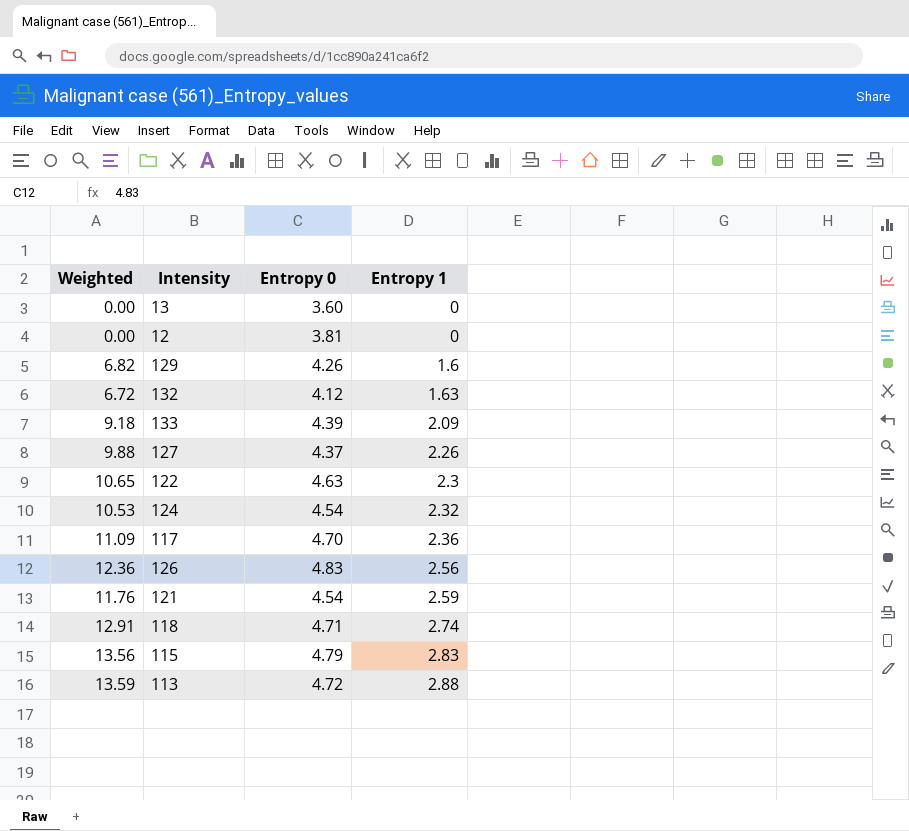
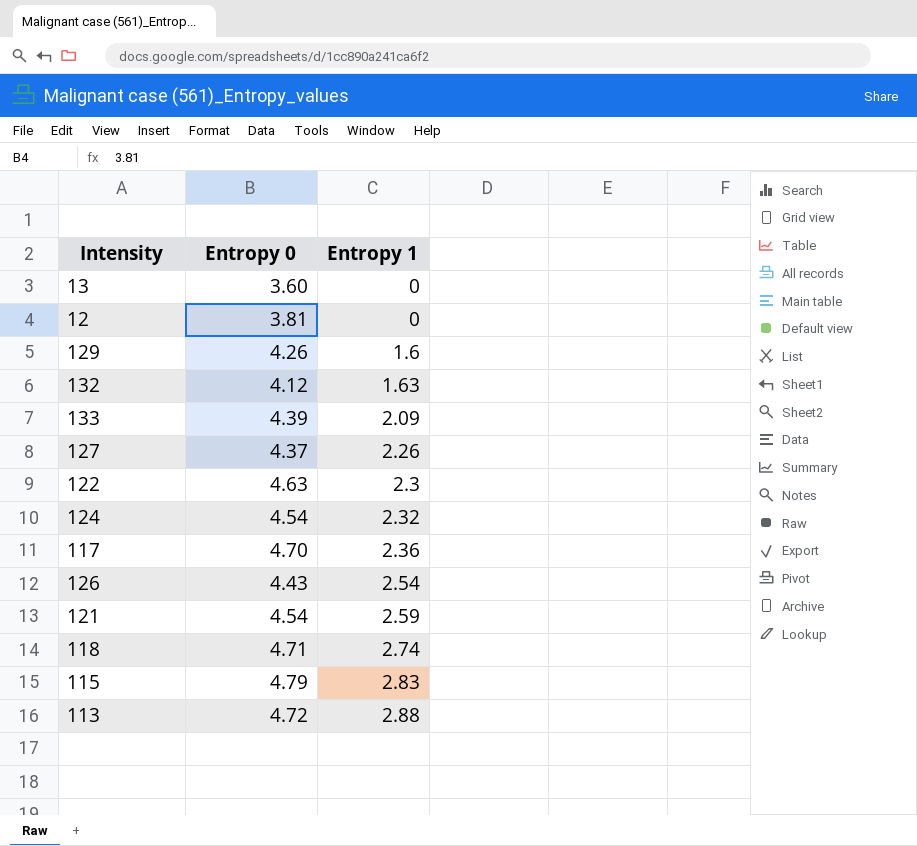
column Weighted | formula: [Entropy 0] * [Entropy 1] -> none
126 | Entropy 0: 4.83 -> 4.43
126 | Entropy 1: 2.56 -> 2.54

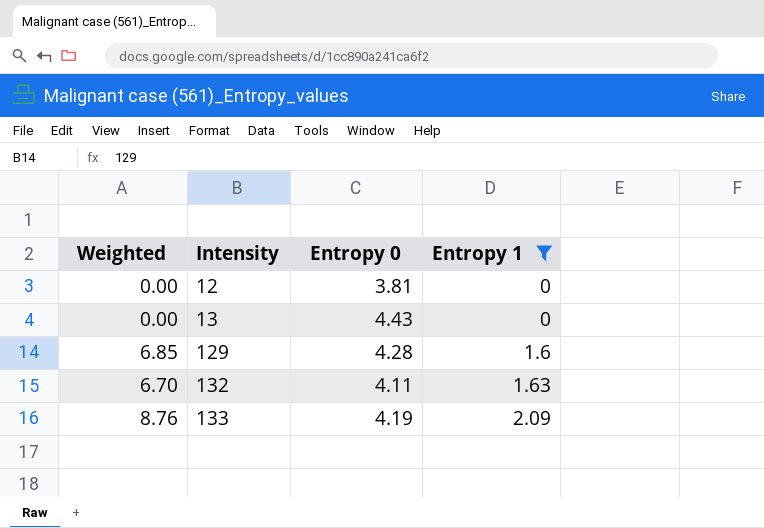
filter: none -> Entropy 1 <= 2.09
row order: Entropy 1 ascending -> Intensity ascending
column Weighted | formula: none -> [Entropy 0] * [Entropy 1]
13 | Entropy 0: 3.60 -> 4.43
129 | Entropy 0: 4.26 -> 4.28
132 | Entropy 0: 4.12 -> 4.11
133 | Entropy 0: 4.39 -> 4.19

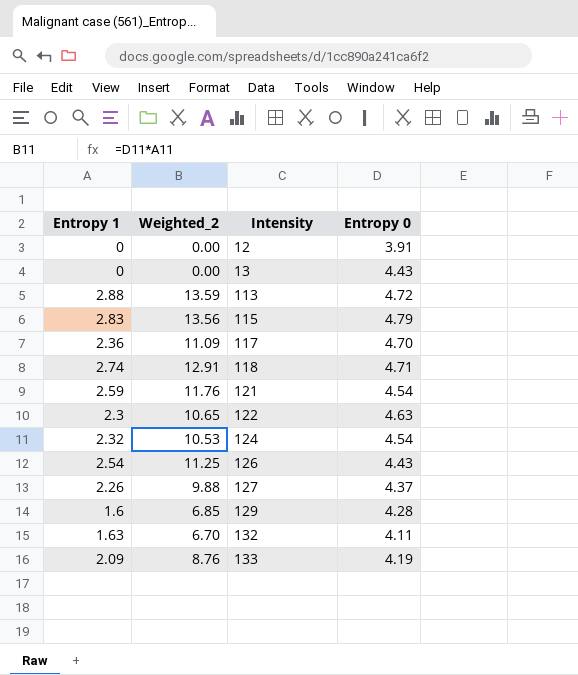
filter: Entropy 1 <= 2.09 -> none
column Entropy 1 | position: 4 -> 1
column name: Weighted -> Weighted_2
12 | Entropy 0: 3.81 -> 3.91

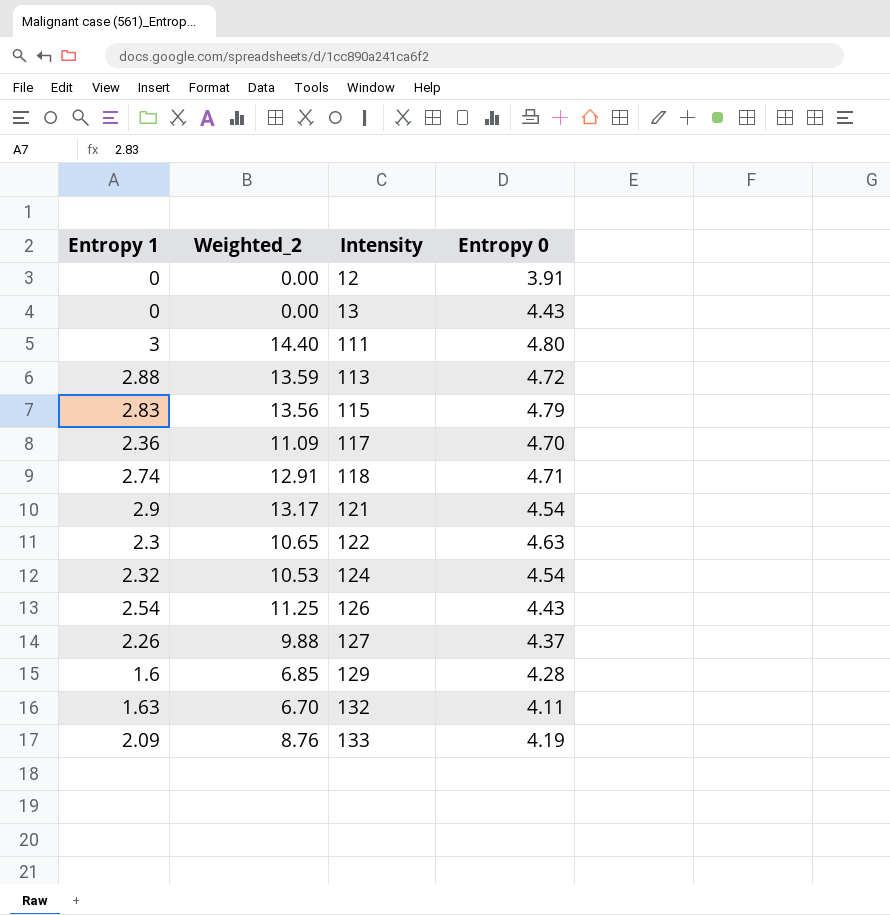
row 111: none -> 3 | 14.40 | 4.80
121 | Entropy 1: 2.59 -> 2.9
121 | Weighted_2: 11.76 -> 13.17

